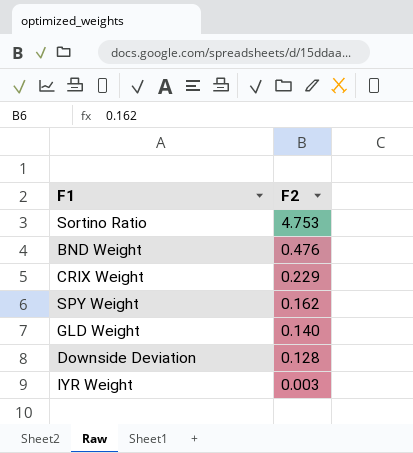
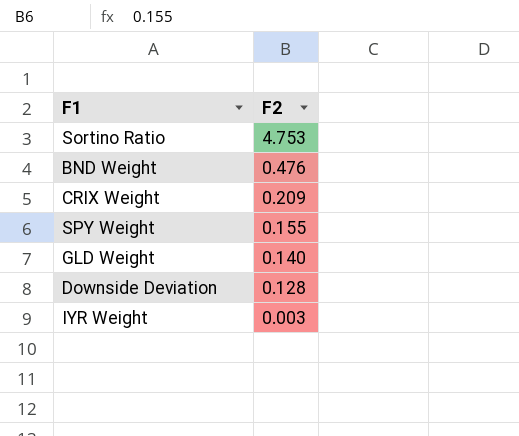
CRIX Weight | F2: 0.229 -> 0.209
SPY Weight | F2: 0.162 -> 0.155

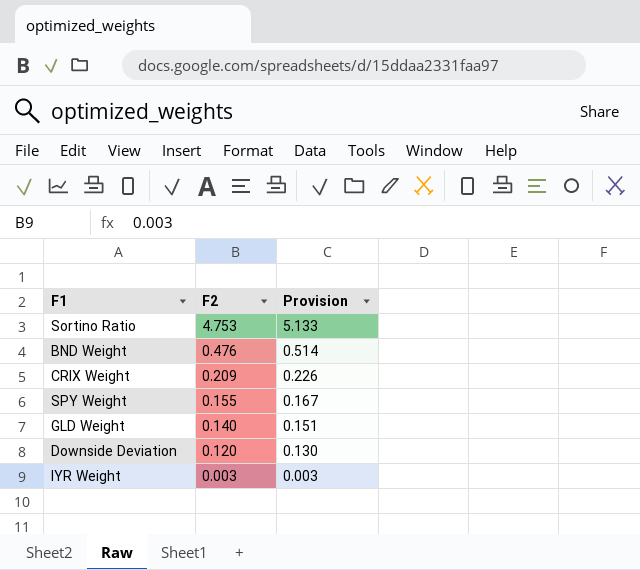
column Provision | formula: none -> [F2] * 1.08
Downside Deviation | F2: 0.128 -> 0.120

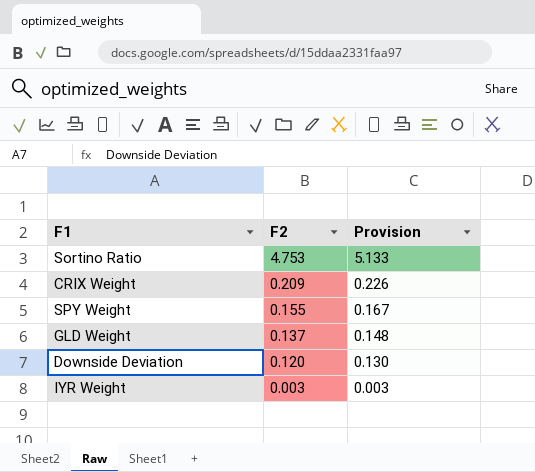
row BND Weight: 0.476 | 0.514 -> none
GLD Weight | F2: 0.140 -> 0.137
GLD Weight | Provision: 0.151 -> 0.148

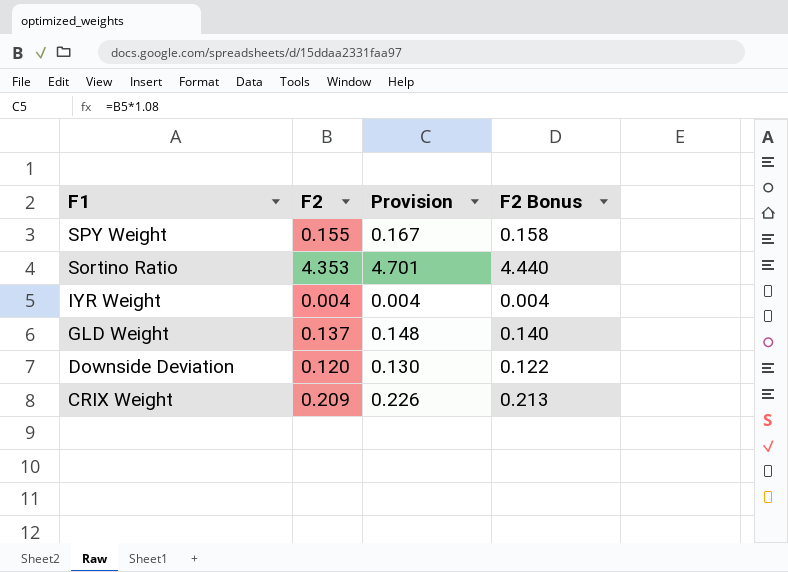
row order: F2 descending -> F1 descending
column F2 Bonus | formula: none -> [F2] * 1.02
Sortino Ratio | F2: 4.753 -> 4.353
Sortino Ratio | Provision: 5.133 -> 4.701
IYR Weight | F2: 0.003 -> 0.004
IYR Weight | Provision: 0.003 -> 0.004

